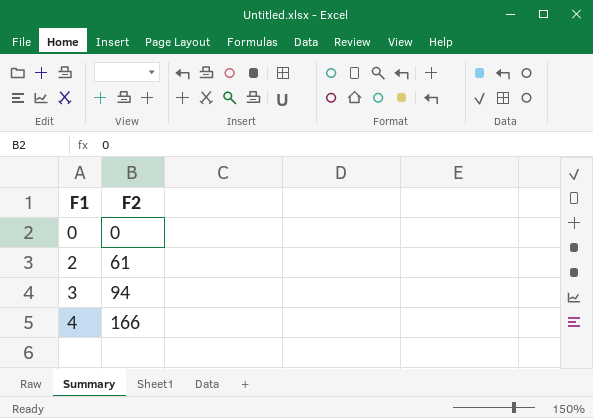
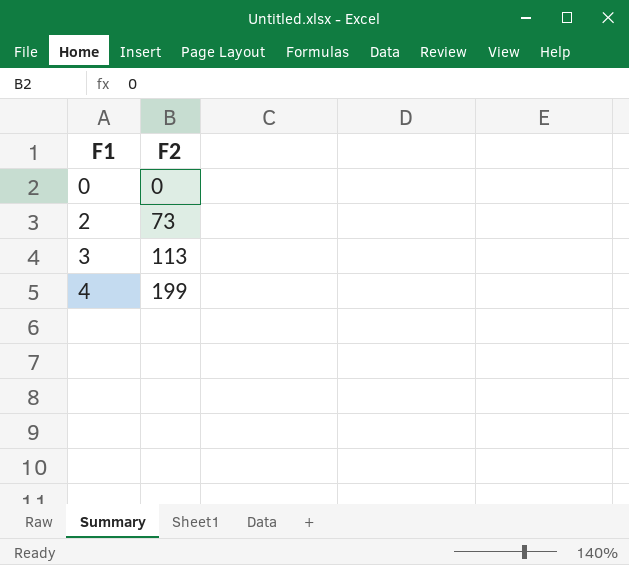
2 | F2: 61 -> 73
3 | F2: 94 -> 113
4 | F2: 166 -> 199

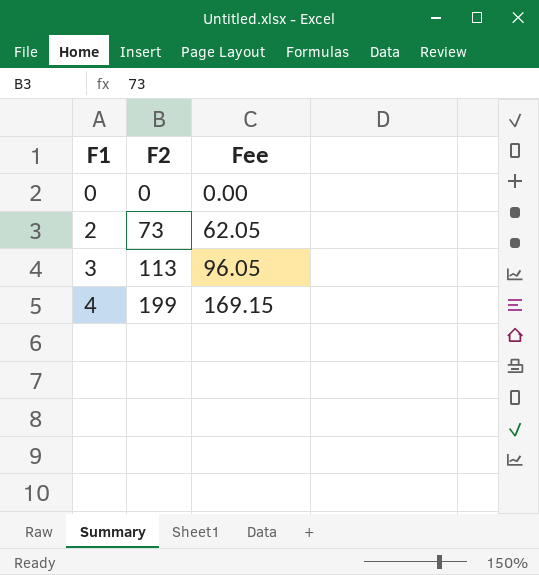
column Fee | formula: none -> [F2] * 0.85

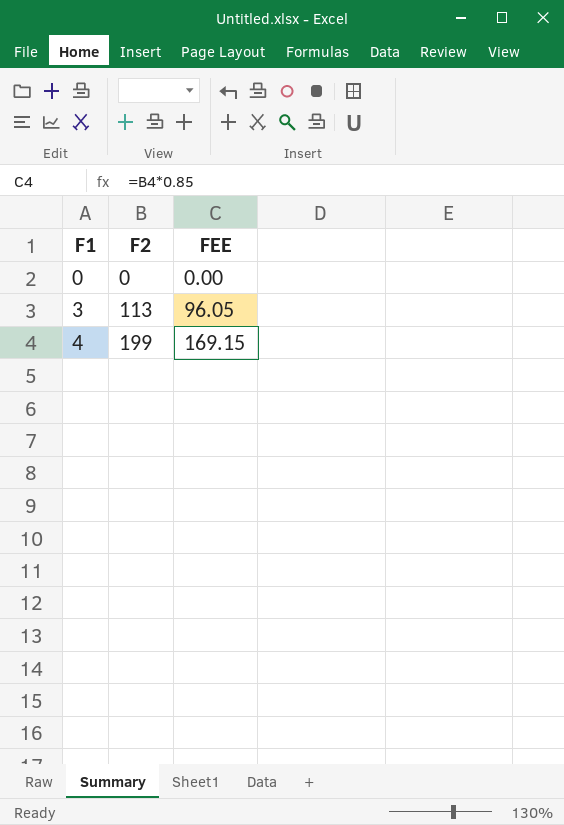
column name: Fee -> FEE
row 2: 73 | 62.05 -> none

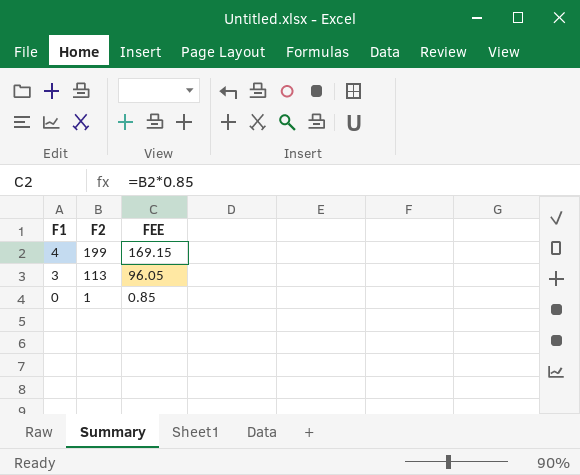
row order: F1 ascending -> F1 descending
0 | F2: 0 -> 1
0 | FEE: 0.00 -> 0.85

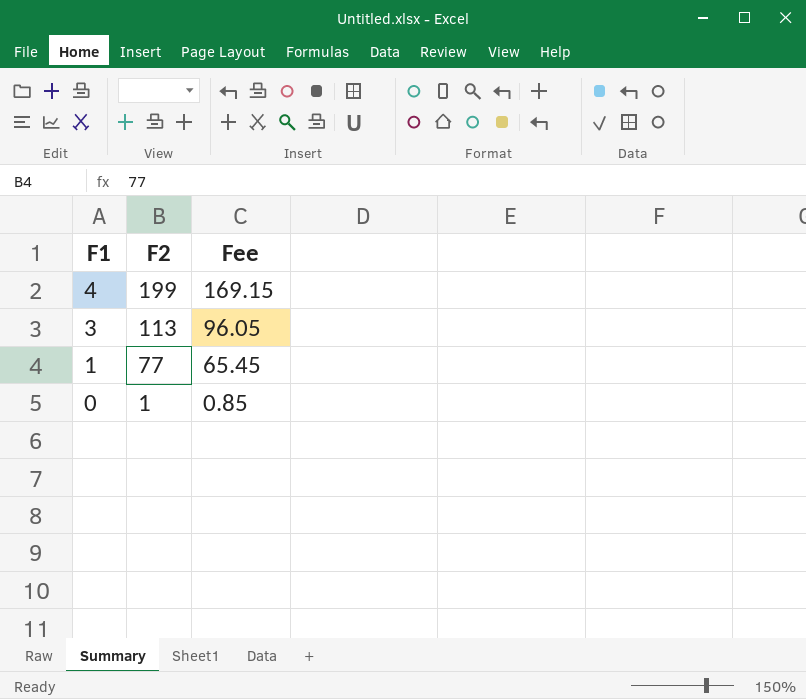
column name: FEE -> Fee
row 1: none -> 77 | 65.45

